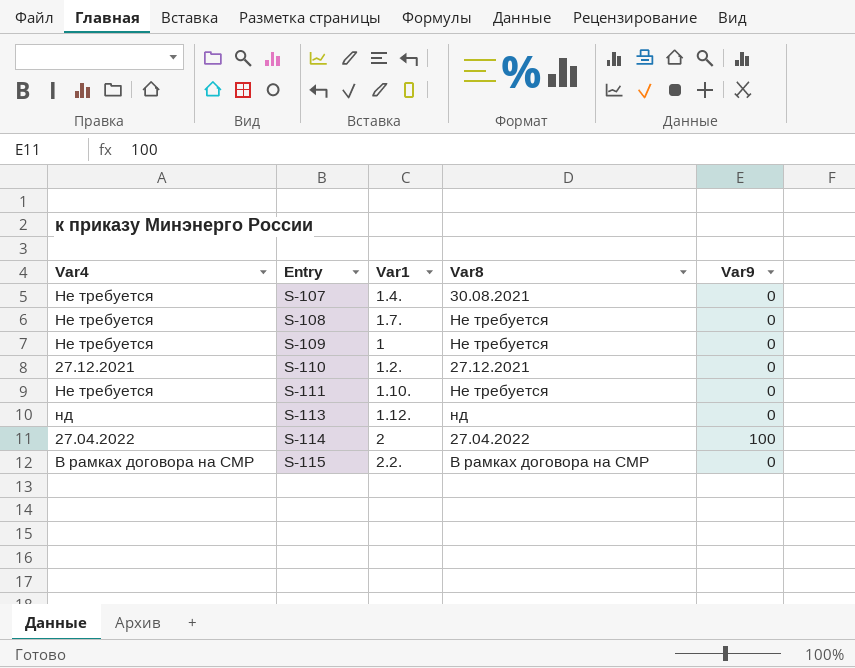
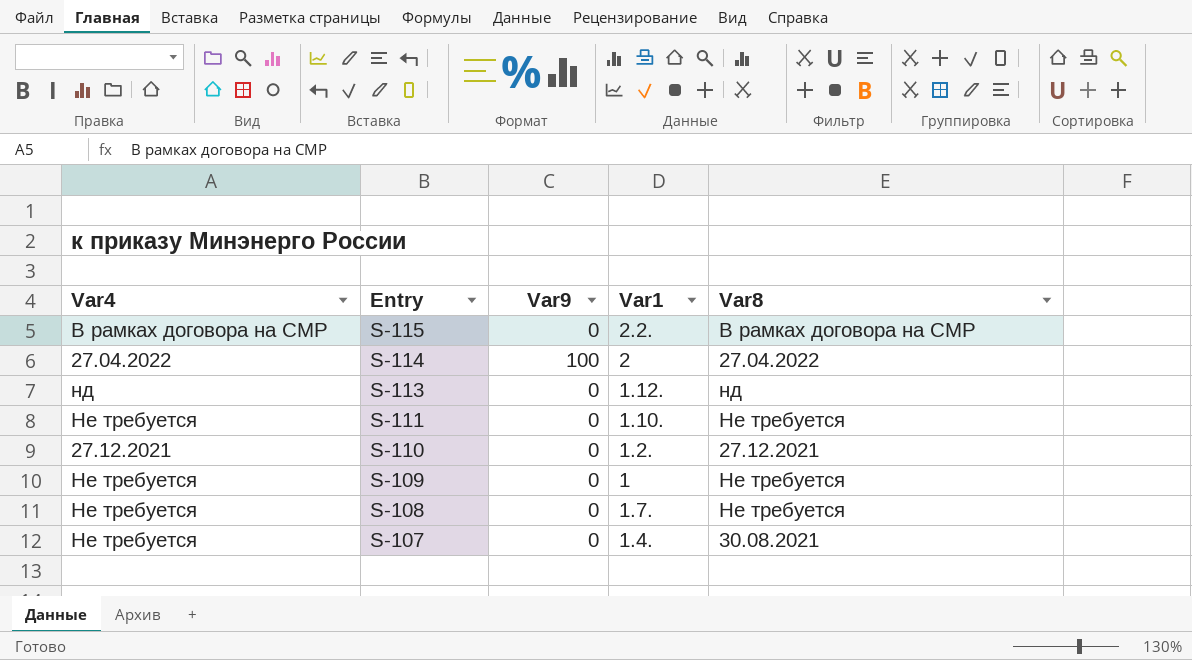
row order: Entry ascending -> Entry descending
column Var9 | position: 5 -> 3

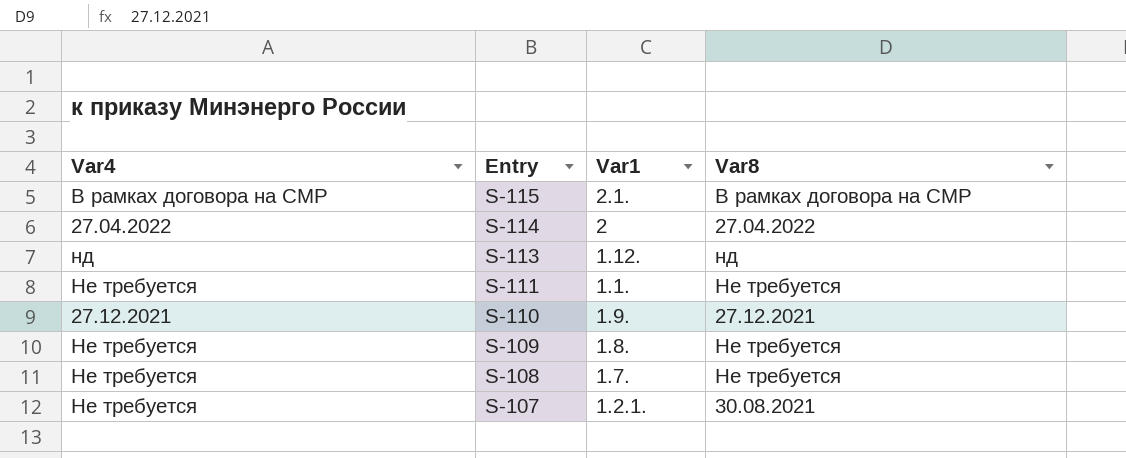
column Var9 | position: 3 -> none
S-115 | Var1: 2.2. -> 2.1.
S-111 | Var1: 1.10. -> 1.1.
S-110 | Var1: 1.2. -> 1.9.
S-109 | Var1: 1 -> 1.8.
S-107 | Var1: 1.4. -> 1.2.1.

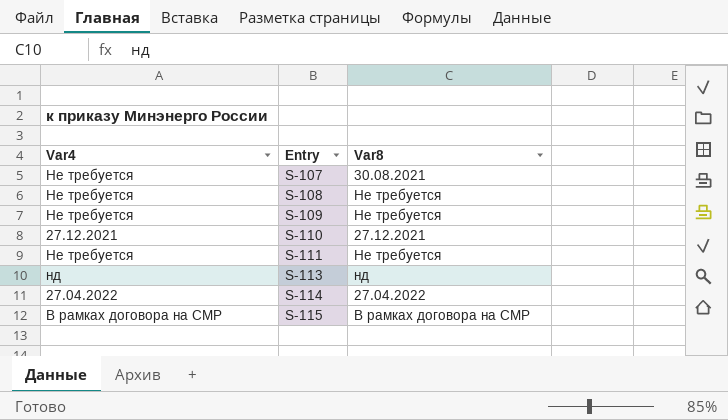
row order: Entry descending -> Entry ascending
column Var1 | position: 3 -> none

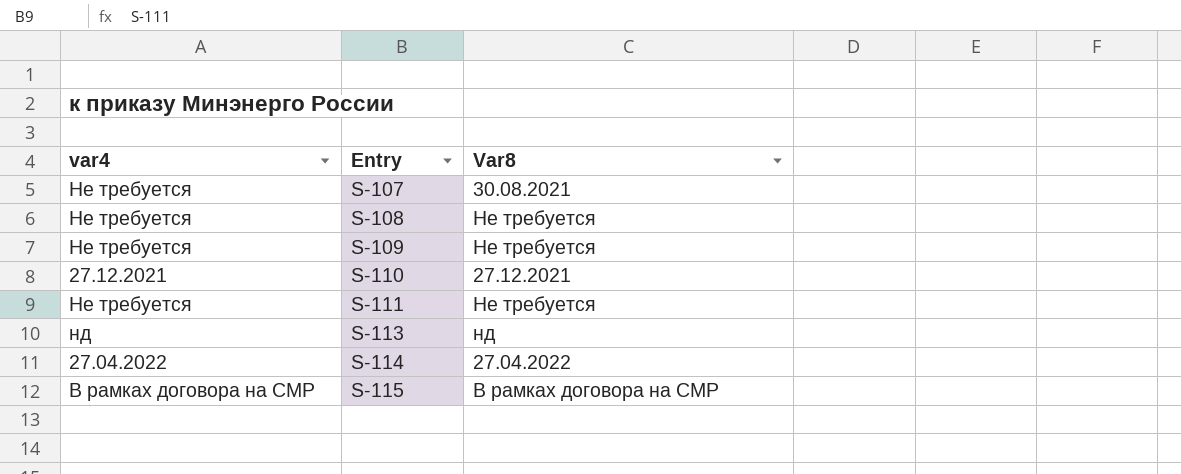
column name: Var4 -> var4

